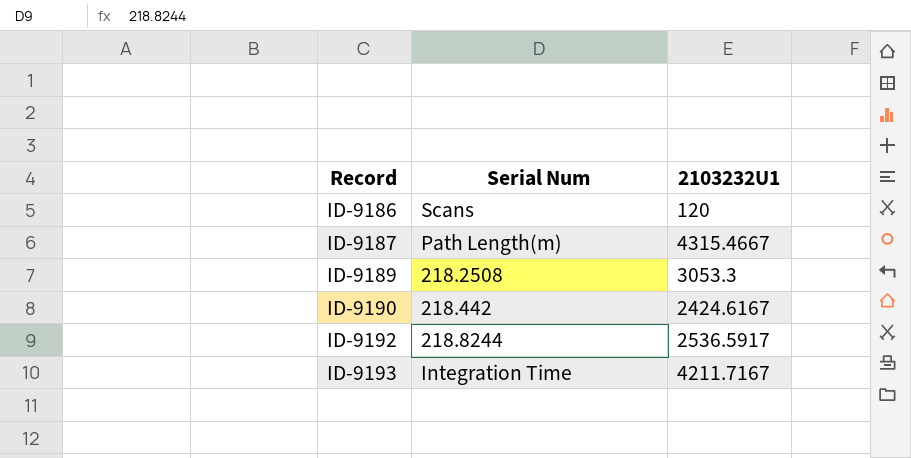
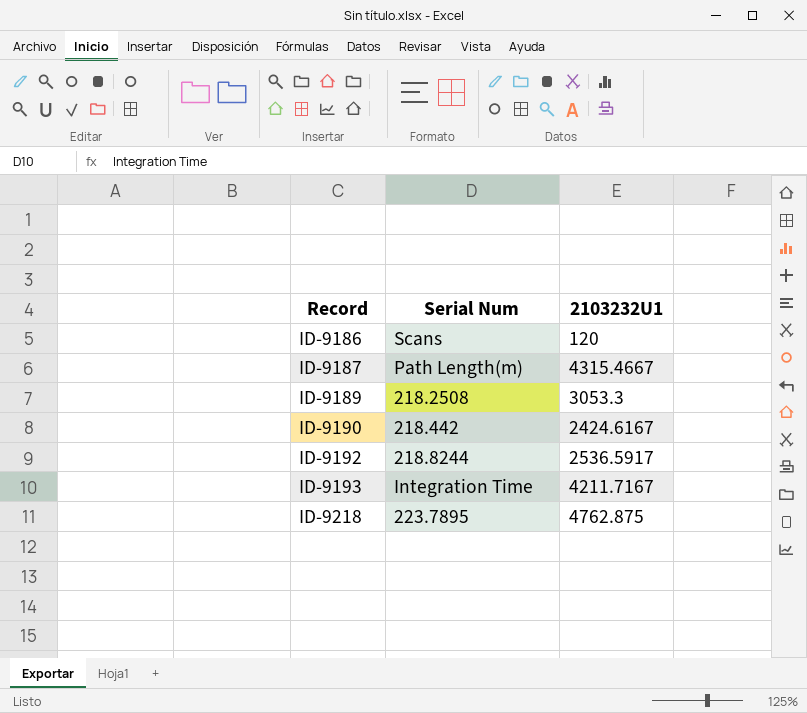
row ID-9218: none -> 223.7895 | 4762.875

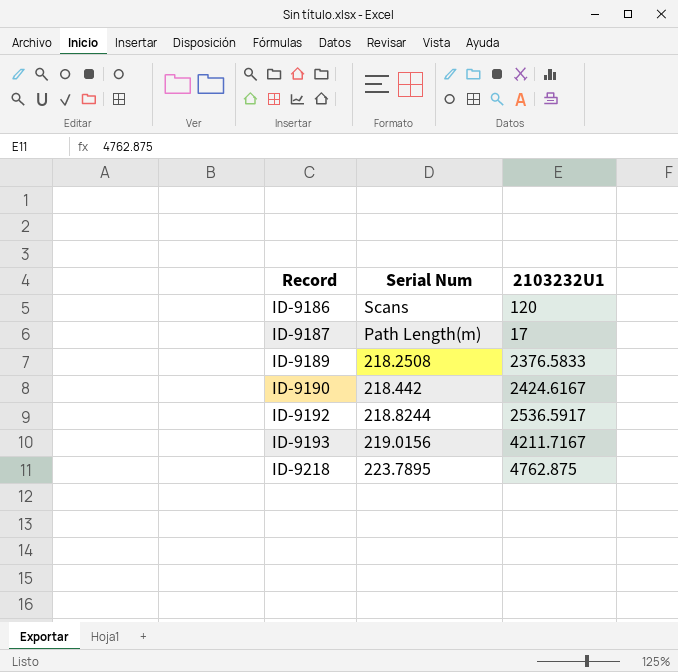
ID-9187 | 2103232U1: 4315.4667 -> 17
ID-9189 | 2103232U1: 3053.3 -> 2376.5833
ID-9193 | Serial Num: Integration Time -> 219.0156

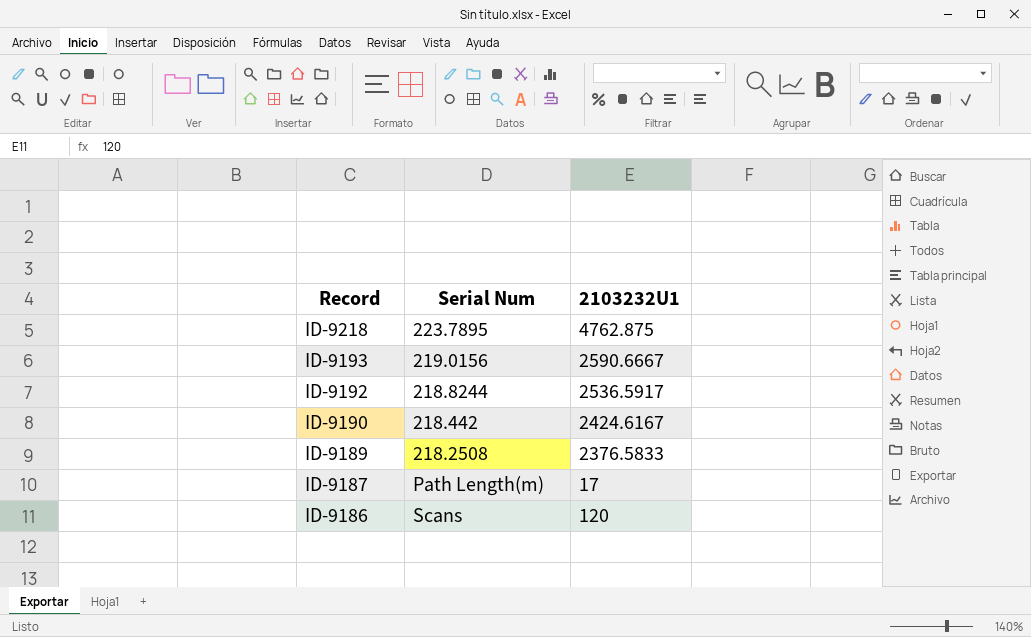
row order: Record ascending -> Record descending
ID-9193 | 2103232U1: 4211.7167 -> 2590.6667

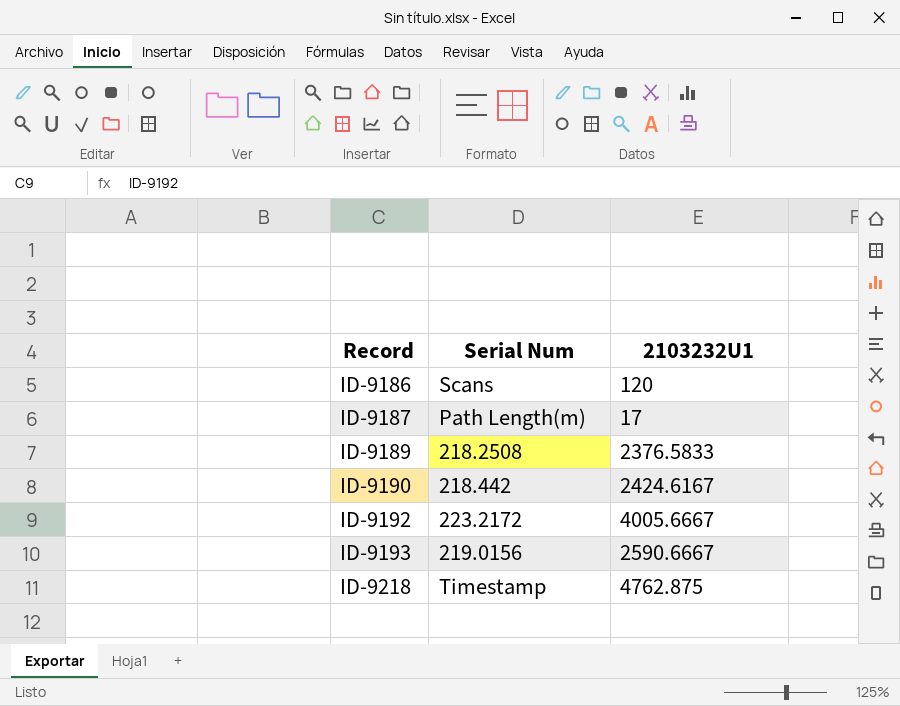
row order: Record descending -> Record ascending
ID-9192 | Serial Num: 218.8244 -> 223.2172
ID-9192 | 2103232U1: 2536.5917 -> 4005.6667
ID-9218 | Serial Num: 223.7895 -> Timestamp

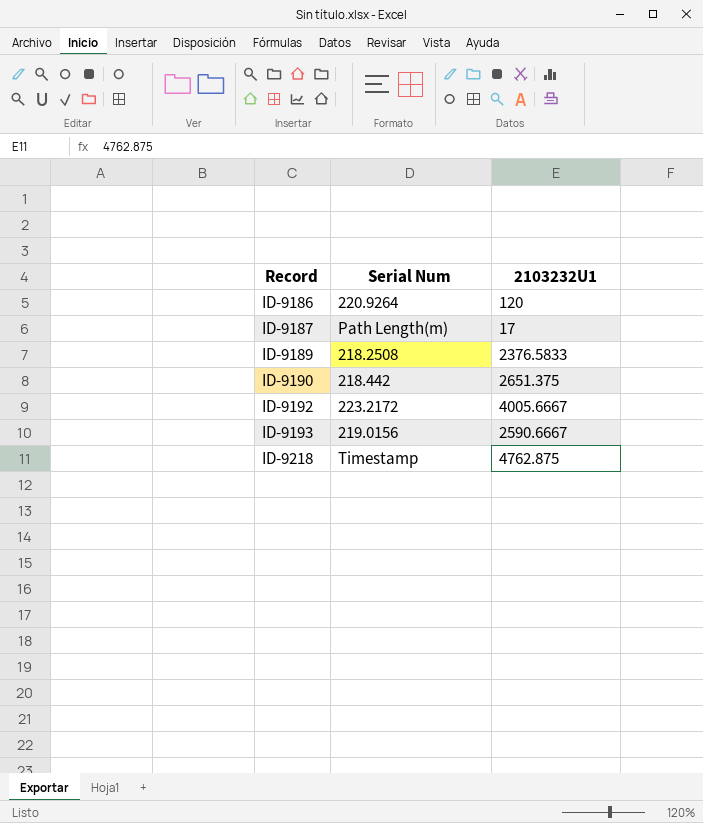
ID-9186 | Serial Num: Scans -> 220.9264
ID-9190 | 2103232U1: 2424.6167 -> 2651.375

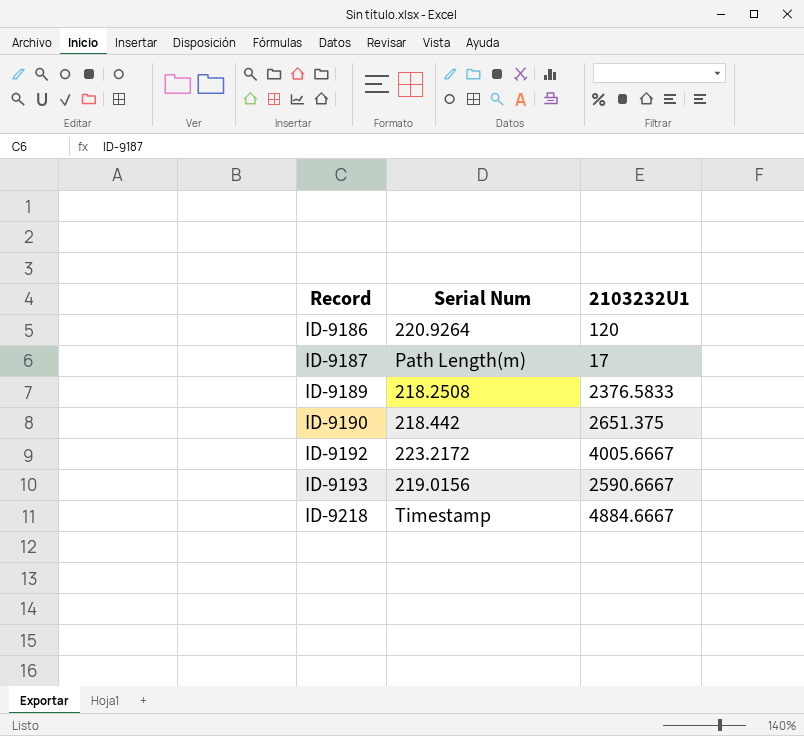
ID-9218 | 2103232U1: 4762.875 -> 4884.6667

